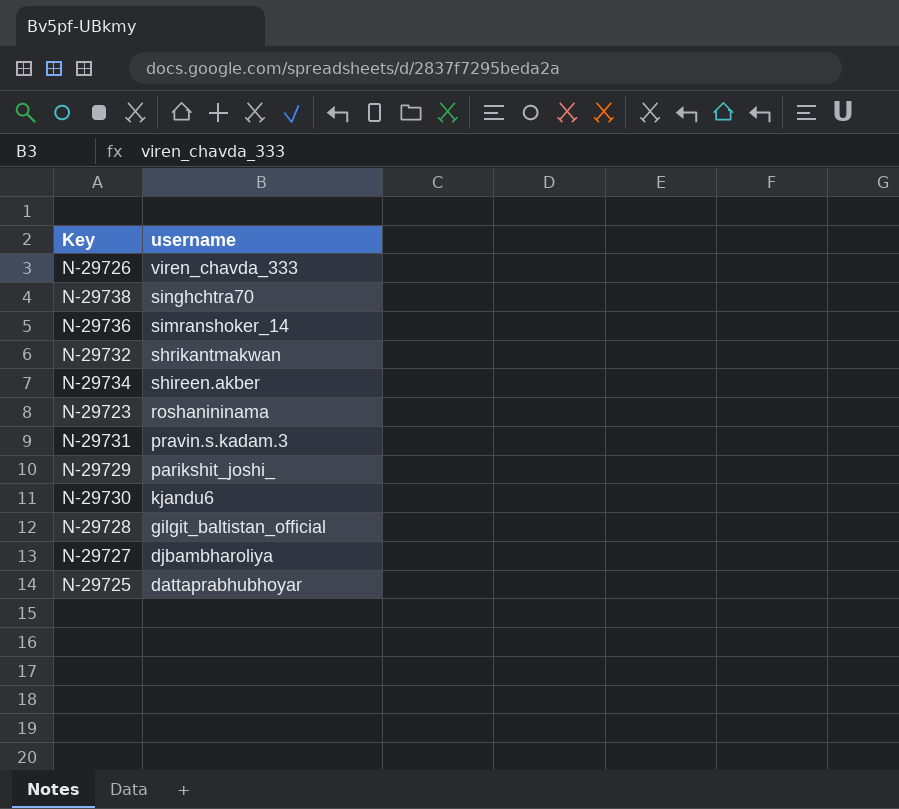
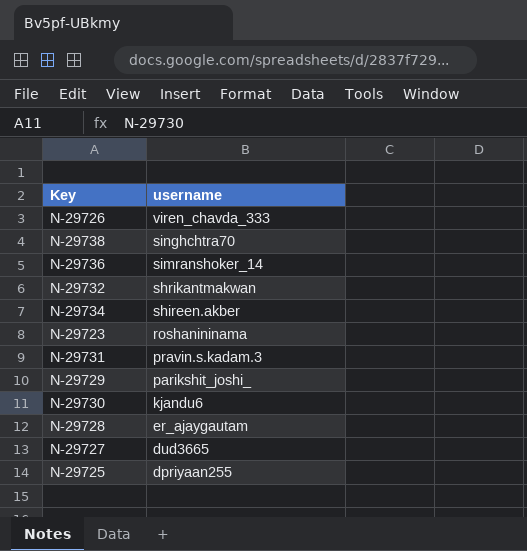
N-29728 | username: gilgit_baltistan_official -> er_ajaygautam
N-29727 | username: djbambharoliya -> dud3665
N-29725 | username: dattaprabhubhoyar -> dpriyaan255

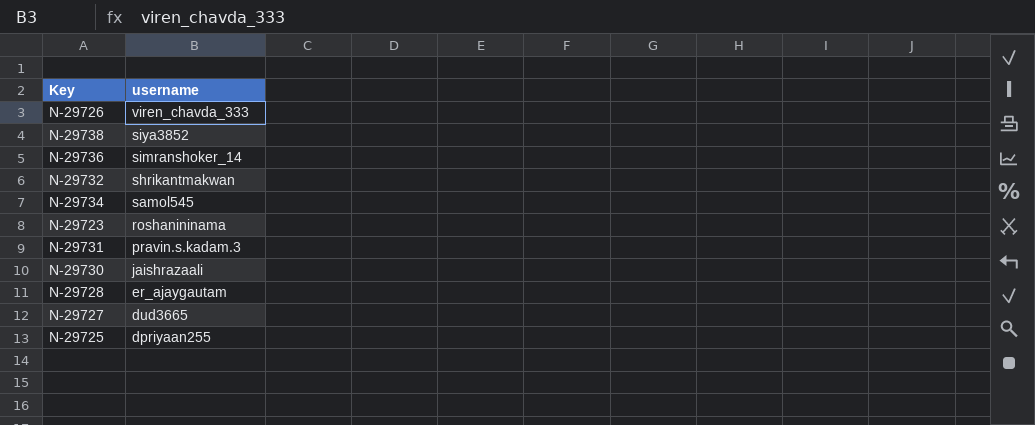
row N-29729: parikshit_joshi_ -> none
N-29738 | username: singhchtra70 -> siya3852
N-29734 | username: shireen.akber -> samol545
N-29730 | username: kjandu6 -> jaishrazaali

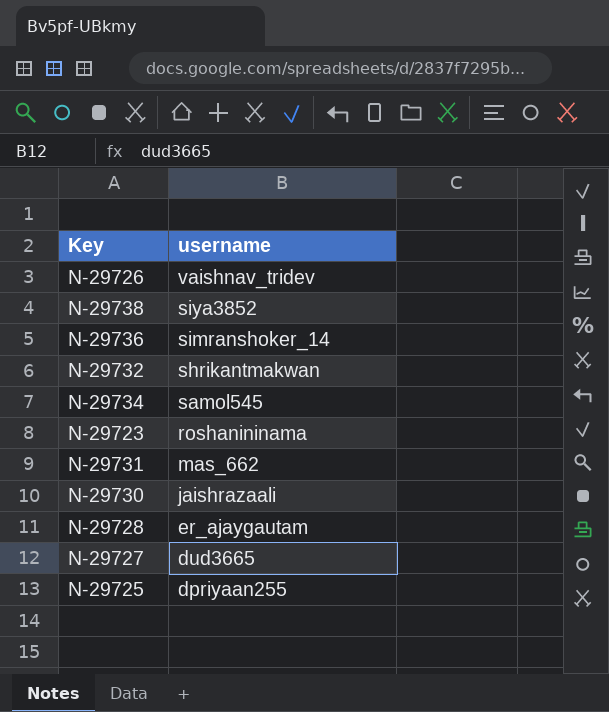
N-29726 | username: viren_chavda_333 -> vaishnav_tridev
N-29731 | username: pravin.s.kadam.3 -> mas_662

